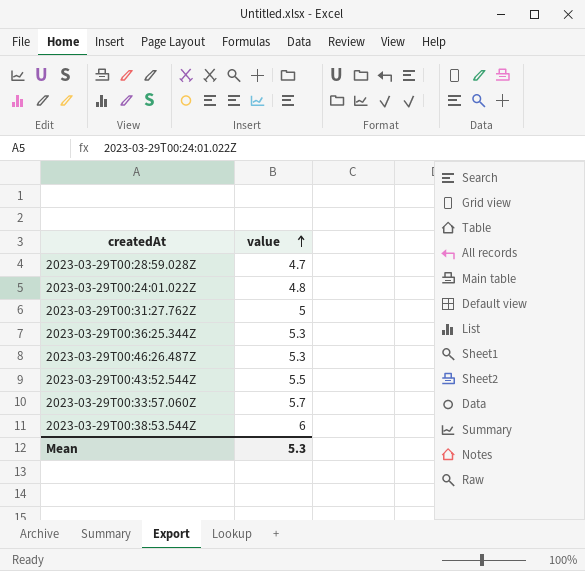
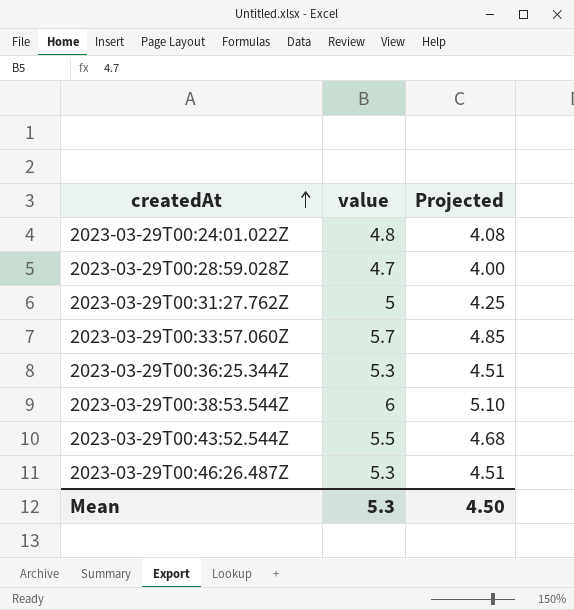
row order: value ascending -> createdAt ascending
column Projected | formula: none -> [value] * 0.85

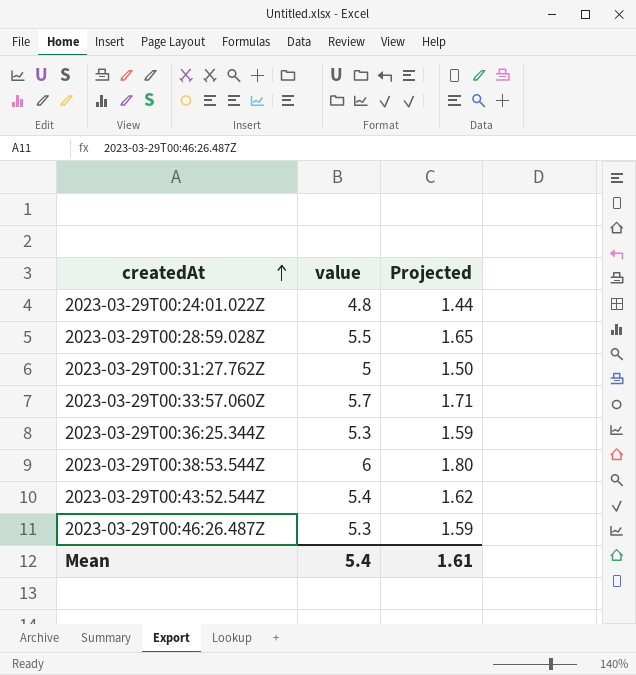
column Projected | formula: [value] * 0.85 -> [value] * 0.3
2023-03-29T00:28:59.028Z | value: 4.7 -> 5.5
2023-03-29T00:43:52.544Z | value: 5.5 -> 5.4
Mean | value: 5.3 -> 5.4
Mean | Projected: 4.50 -> 1.61

